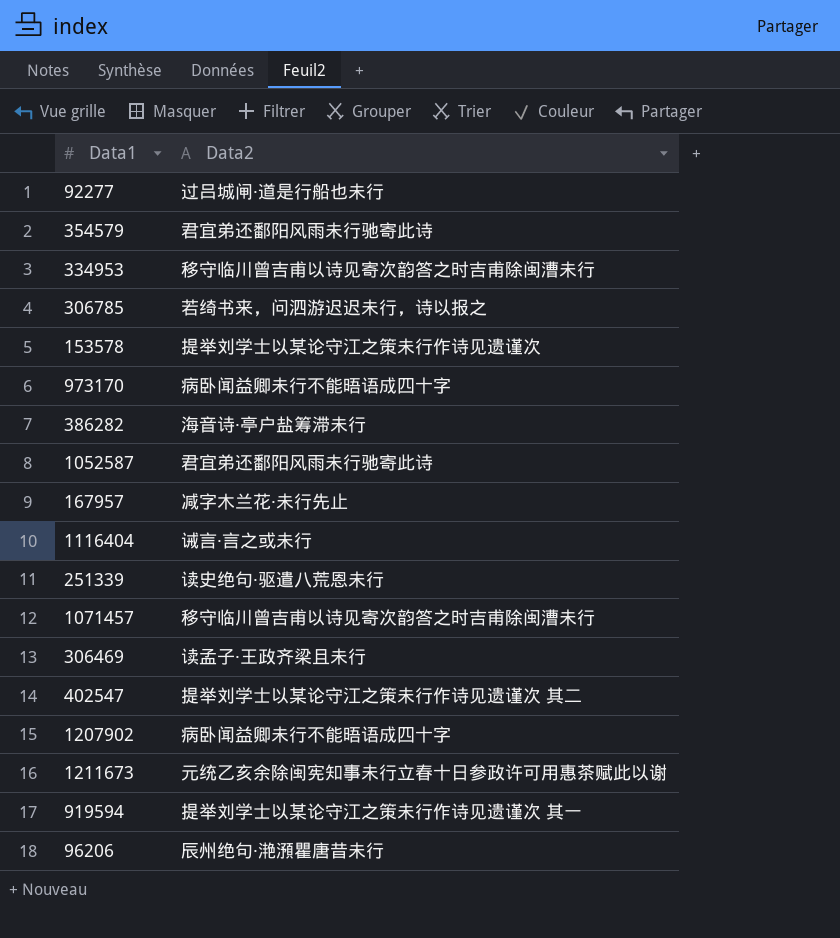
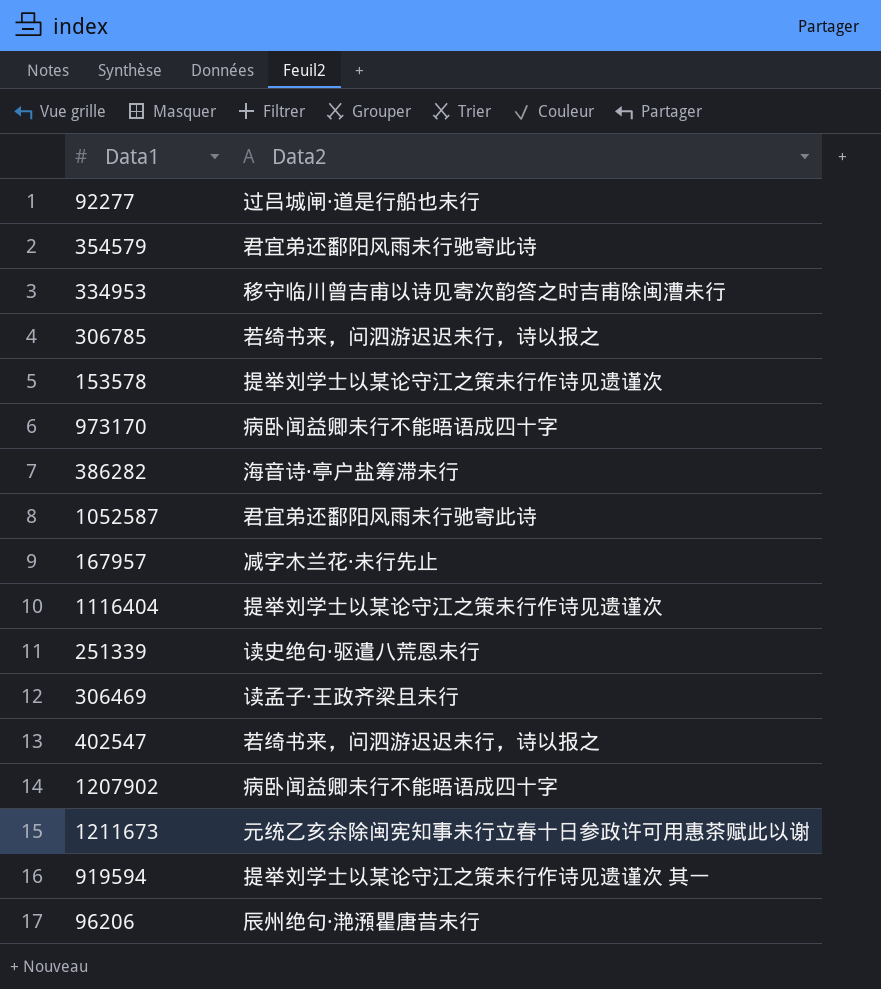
row 1071457: 移守临川曾吉甫以诗见寄次韵答之时吉甫除闽漕未行 -> none
1116404 | Data2: 诫言·言之或未行 -> 提举刘学士以某论守江之策未行作诗见遗谨次
402547 | Data2: 提举刘学士以某论守江之策未行作诗见遗谨次 其二 -> 若绮书来，问泗游迟迟未行，诗以报之

